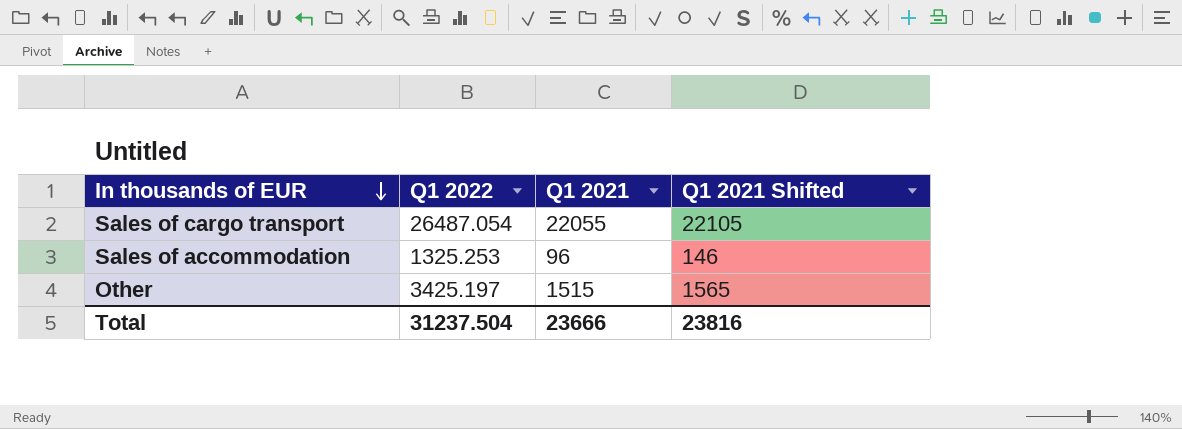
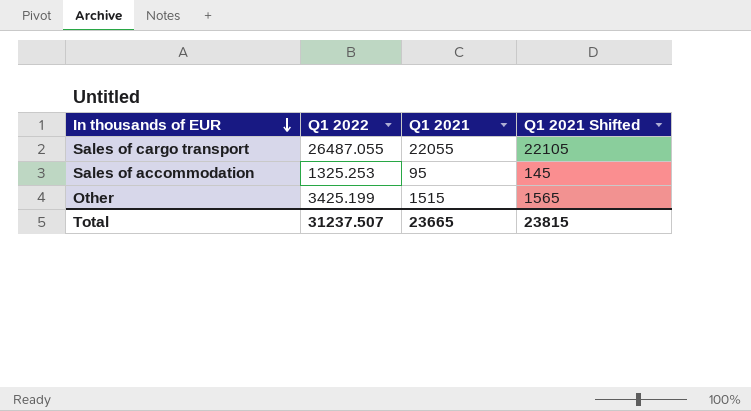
Sales of cargo transport | Q1 2022: 26487.054 -> 26487.055
Sales of accommodation | Q1 2021: 96 -> 95
Sales of accommodation | Q1 2021 Shifted: 146 -> 145
Other | Q1 2022: 3425.197 -> 3425.199
Total | Q1 2022: 31237.504 -> 31237.507
Total | Q1 2021: 23666 -> 23665
Total | Q1 2021 Shifted: 23816 -> 23815

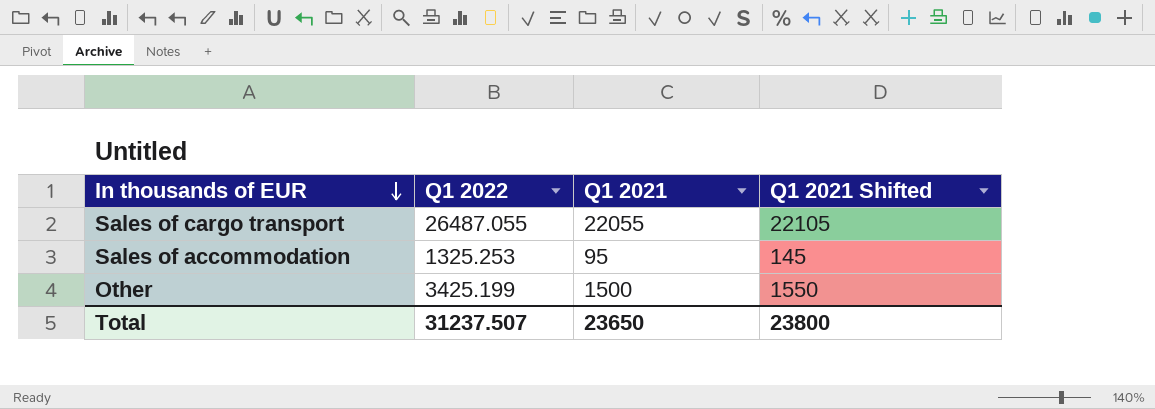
Other | Q1 2021: 1515 -> 1500
Other | Q1 2021 Shifted: 1565 -> 1550
Total | Q1 2021: 23665 -> 23650
Total | Q1 2021 Shifted: 23815 -> 23800

